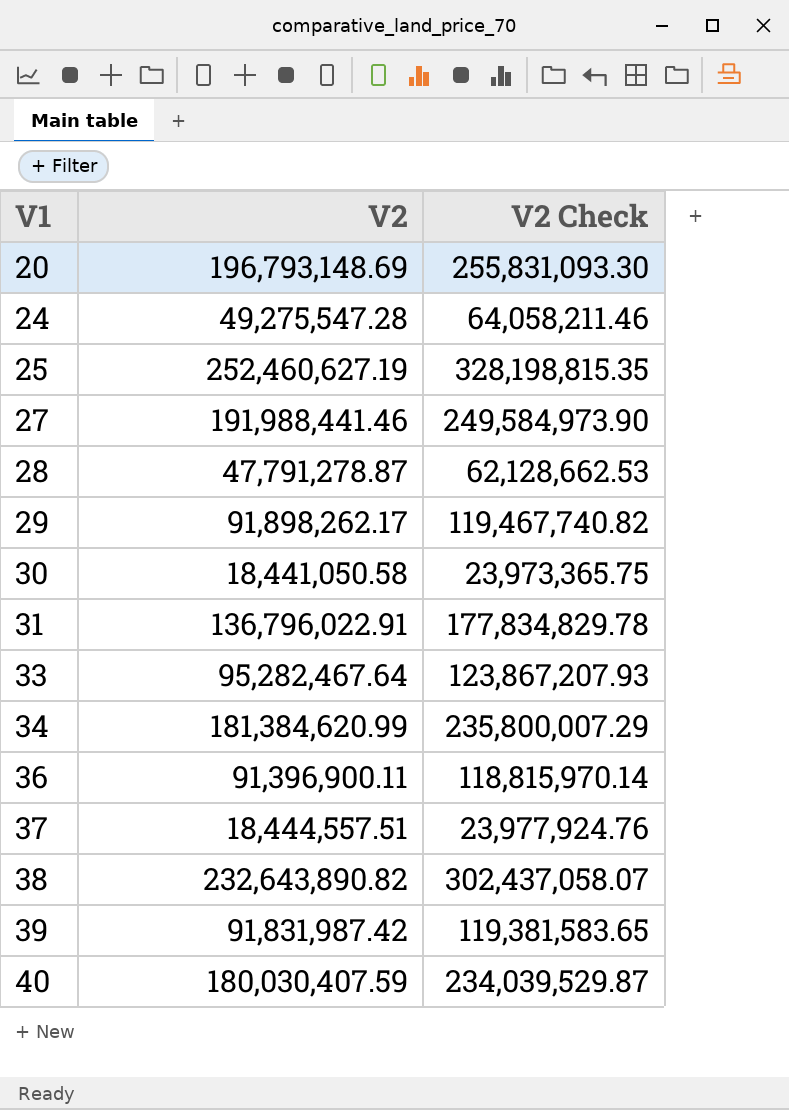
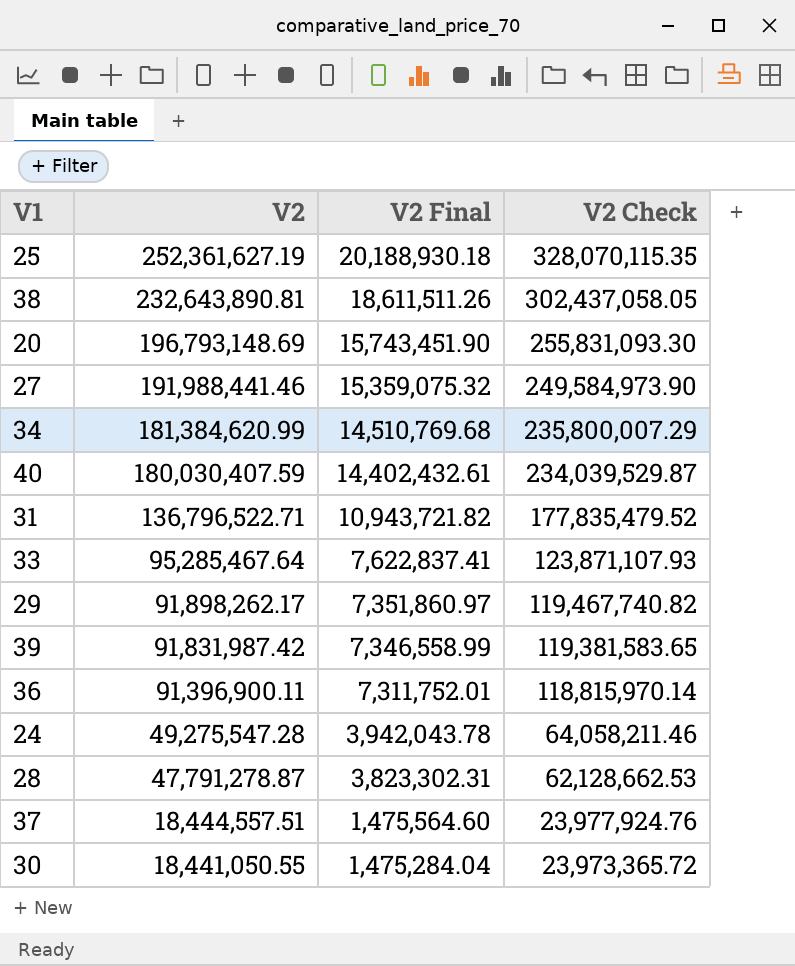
row order: V1 ascending -> V2 descending
column V2 Final | formula: none -> [V2] * 0.08
25 | V2: 252,460,627.19 -> 252,361,627.19
25 | V2 Check: 328,198,815.35 -> 328,070,115.35
38 | V2: 232,643,890.82 -> 232,643,890.81
38 | V2 Check: 302,437,058.07 -> 302,437,058.05
31 | V2: 136,796,022.91 -> 136,796,522.71
31 | V2 Check: 177,834,829.78 -> 177,835,479.52
33 | V2: 95,282,467.64 -> 95,285,467.64
33 | V2 Check: 123,867,207.93 -> 123,871,107.93
30 | V2: 18,441,050.58 -> 18,441,050.55
30 | V2 Check: 23,973,365.75 -> 23,973,365.72

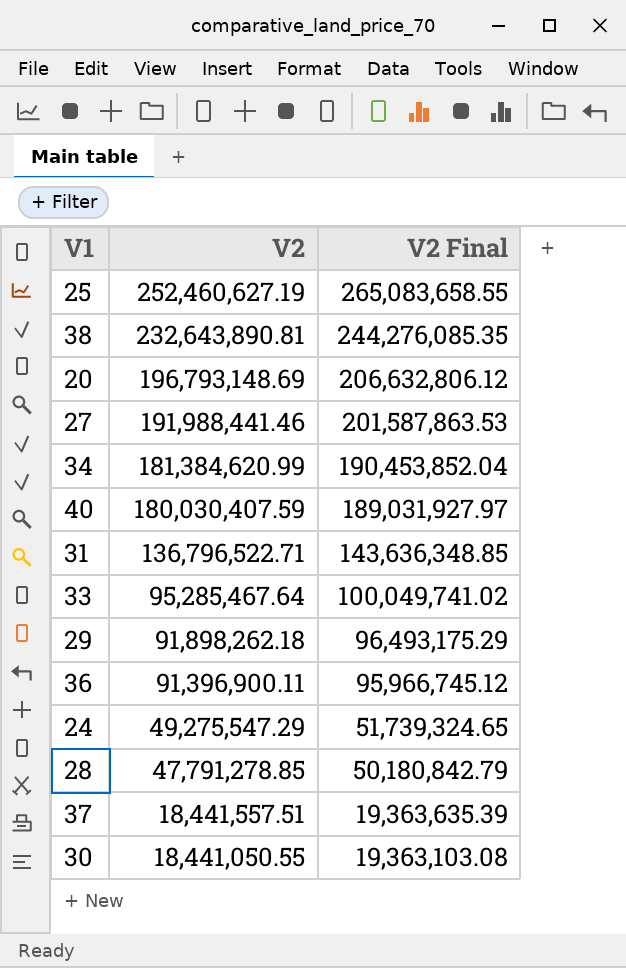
column V2 Check | formula: [V2] * 1.3 -> none
column V2 Final | formula: [V2] * 0.08 -> [V2] * 1.05
row 39: 91,831,987.42 | 7,346,558.99 | 119,381,583.65 -> none
25 | V2: 252,361,627.19 -> 252,460,627.19
29 | V2: 91,898,262.17 -> 91,898,262.18
24 | V2: 49,275,547.28 -> 49,275,547.29
28 | V2: 47,791,278.87 -> 47,791,278.85
37 | V2: 18,444,557.51 -> 18,441,557.51

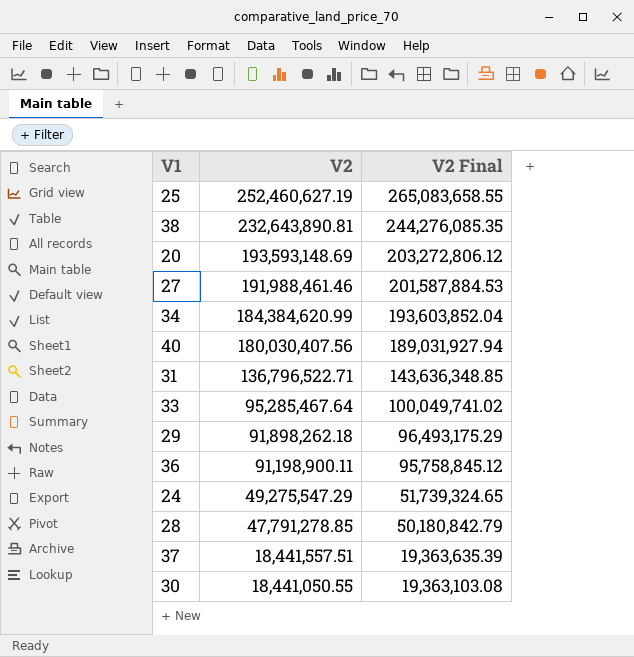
20 | V2: 196,793,148.69 -> 193,593,148.69
20 | V2 Final: 206,632,806.12 -> 203,272,806.12
27 | V2: 191,988,441.46 -> 191,988,461.46
27 | V2 Final: 201,587,863.53 -> 201,587,884.53
34 | V2: 181,384,620.99 -> 184,384,620.99
34 | V2 Final: 190,453,852.04 -> 193,603,852.04
40 | V2: 180,030,407.59 -> 180,030,407.56
40 | V2 Final: 189,031,927.97 -> 189,031,927.94
36 | V2: 91,396,900.11 -> 91,198,900.11
36 | V2 Final: 95,966,745.12 -> 95,758,845.12

